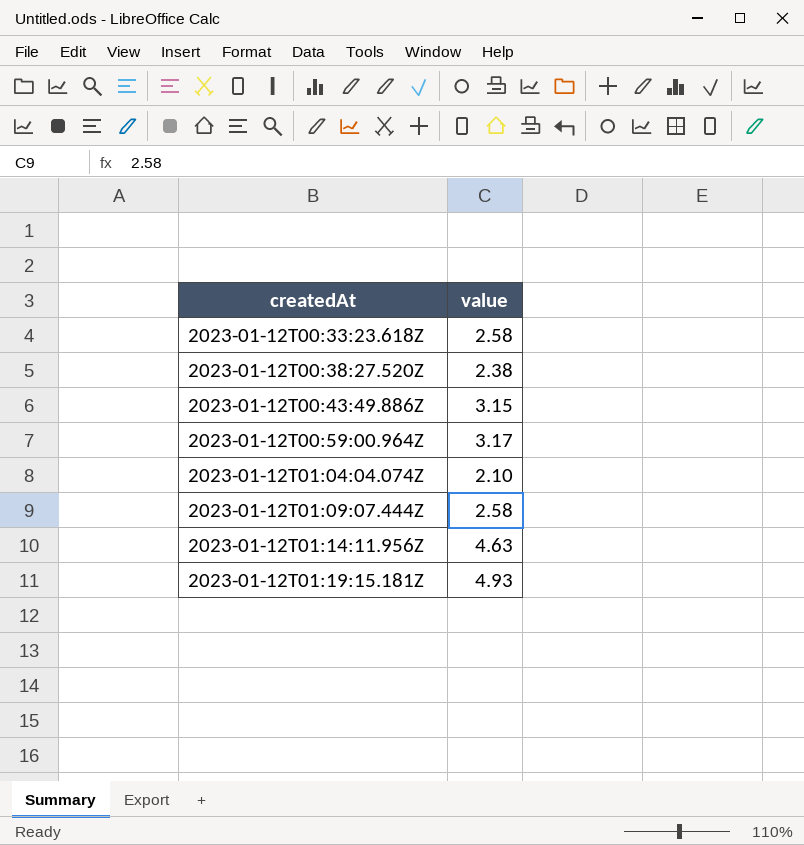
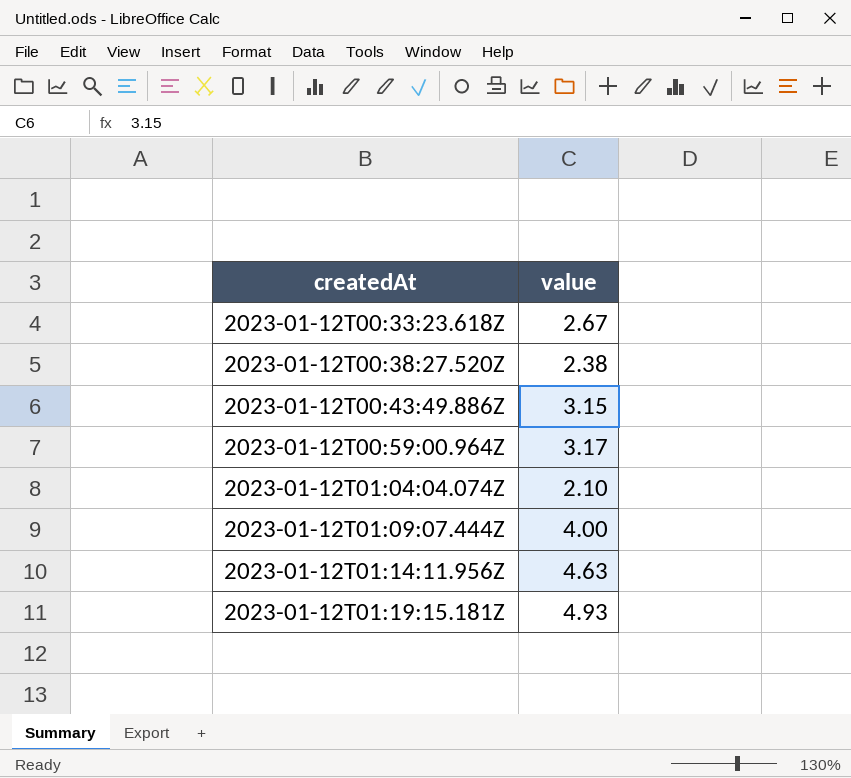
2023-01-12T00:33:23.618Z | value: 2.58 -> 2.67
2023-01-12T01:09:07.444Z | value: 2.58 -> 4.00

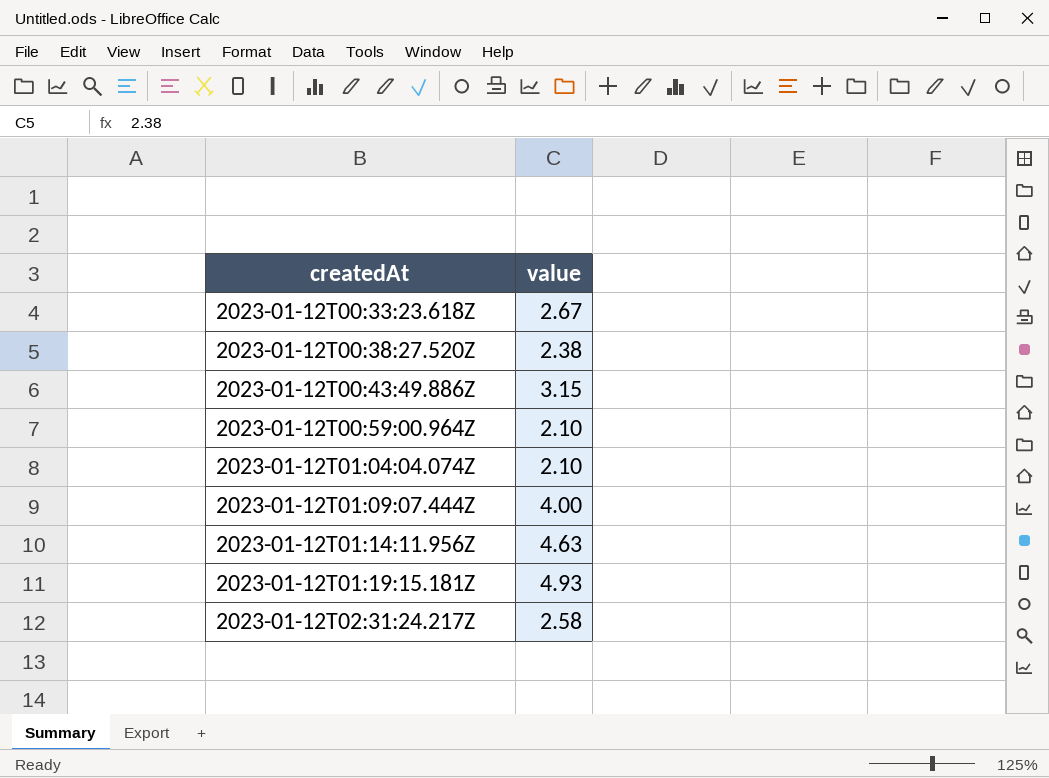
2023-01-12T00:59:00.964Z | value: 3.17 -> 2.10
row 2023-01-12T02:31:24.217Z: none -> 2.58

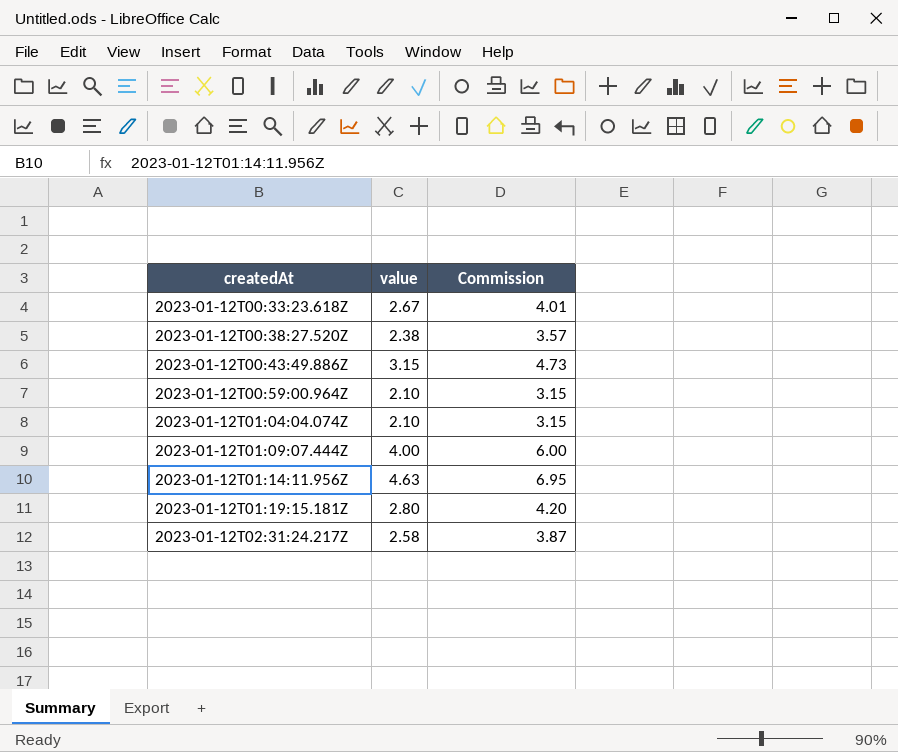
column Commission | formula: none -> [value] * 1.5
2023-01-12T01:19:15.181Z | value: 4.93 -> 2.80

